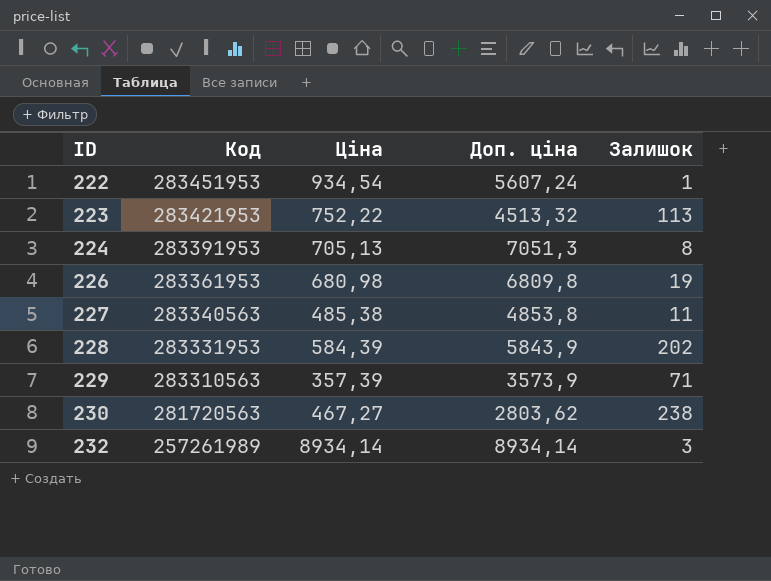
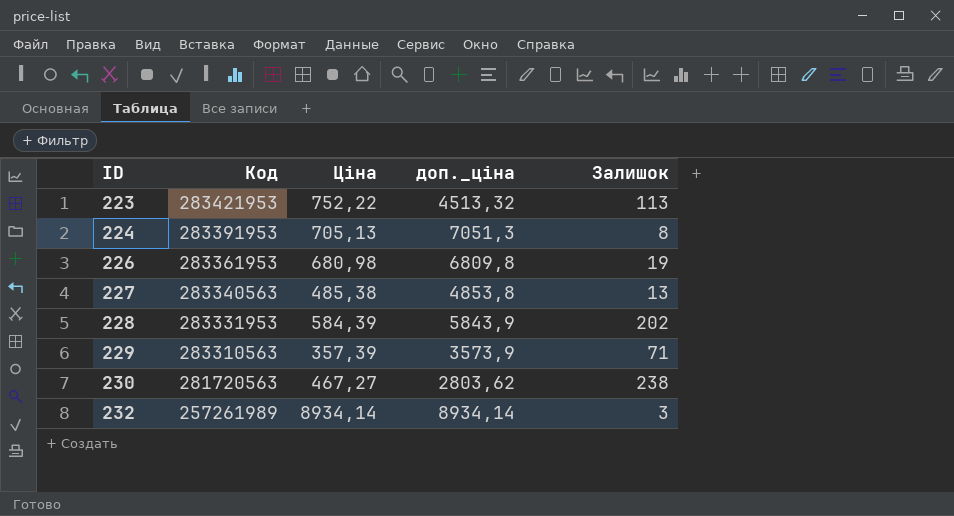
column name: Доп. ціна -> доп._ціна
row 222: 283451953 | 934,54 | 5607,24 | 1 -> none
227 | Залишок: 11 -> 13

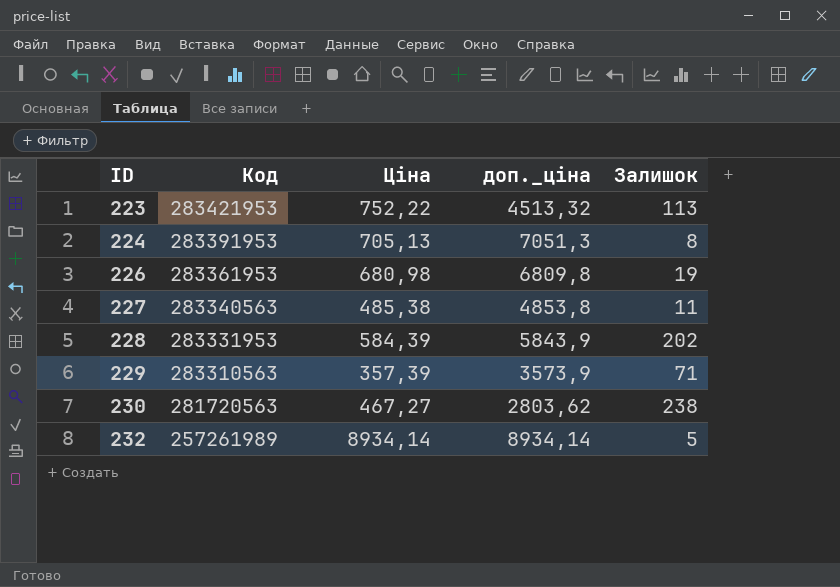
227 | Залишок: 13 -> 11
232 | Залишок: 3 -> 5

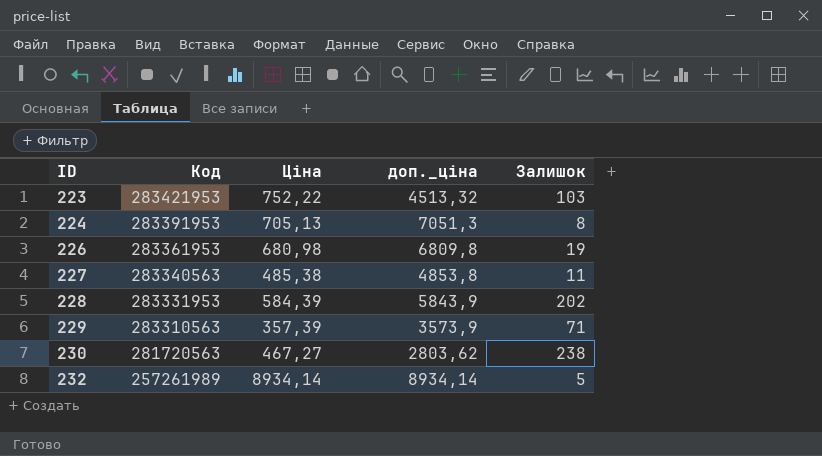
223 | Залишок: 113 -> 103

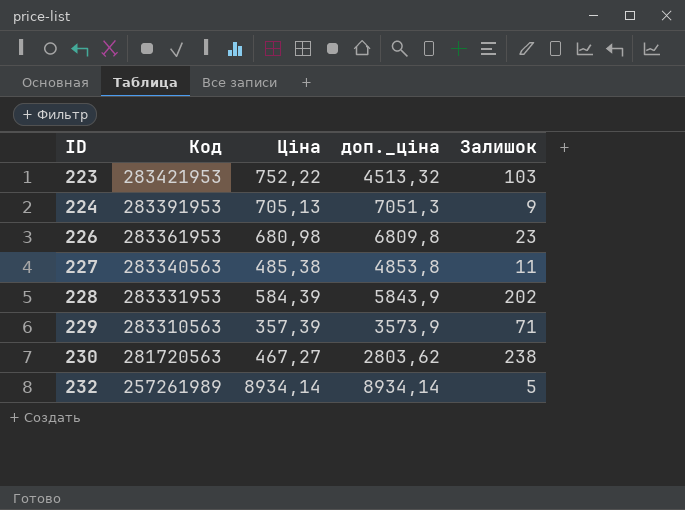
224 | Залишок: 8 -> 9
226 | Залишок: 19 -> 23

